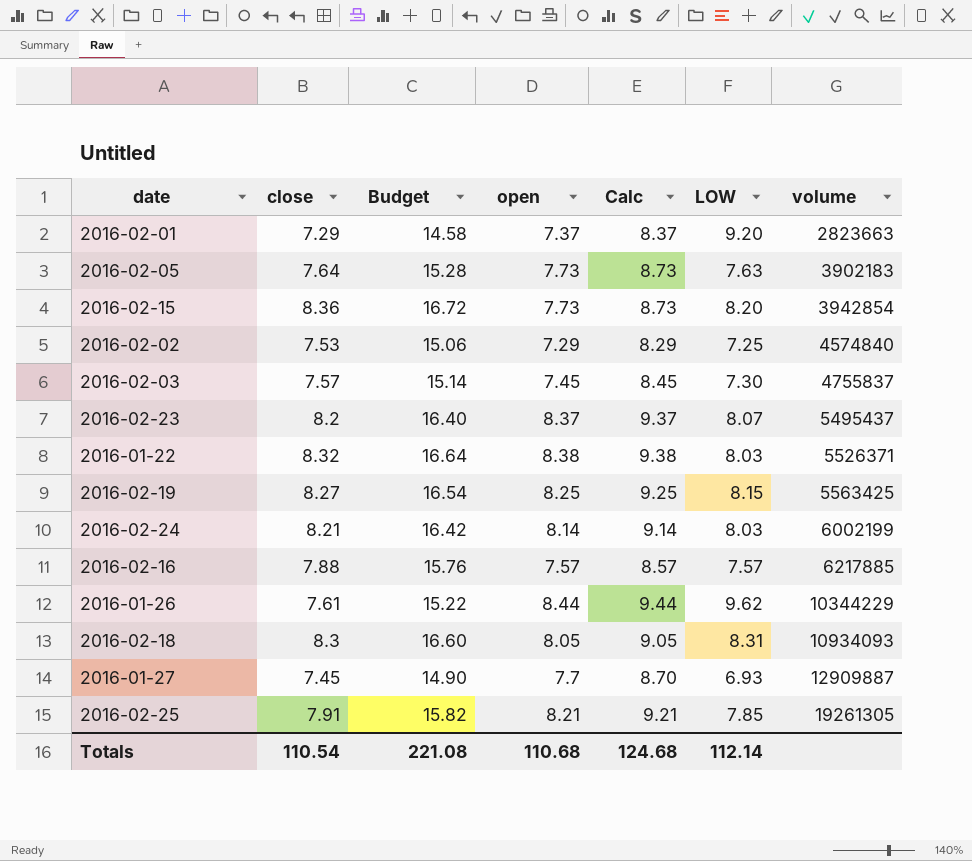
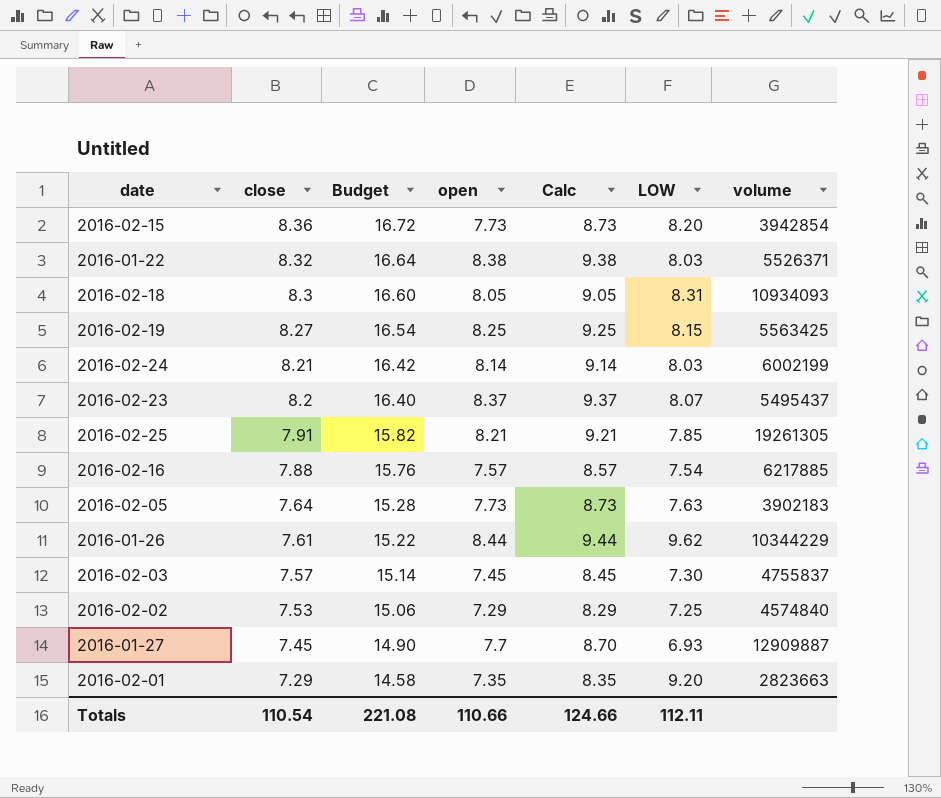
row order: volume ascending -> close descending
2016-02-16 | LOW: 7.57 -> 7.54
2016-02-01 | open: 7.37 -> 7.35
2016-02-01 | Calc: 8.37 -> 8.35
Totals | open: 110.68 -> 110.66
Totals | Calc: 124.68 -> 124.66
Totals | LOW: 112.14 -> 112.11

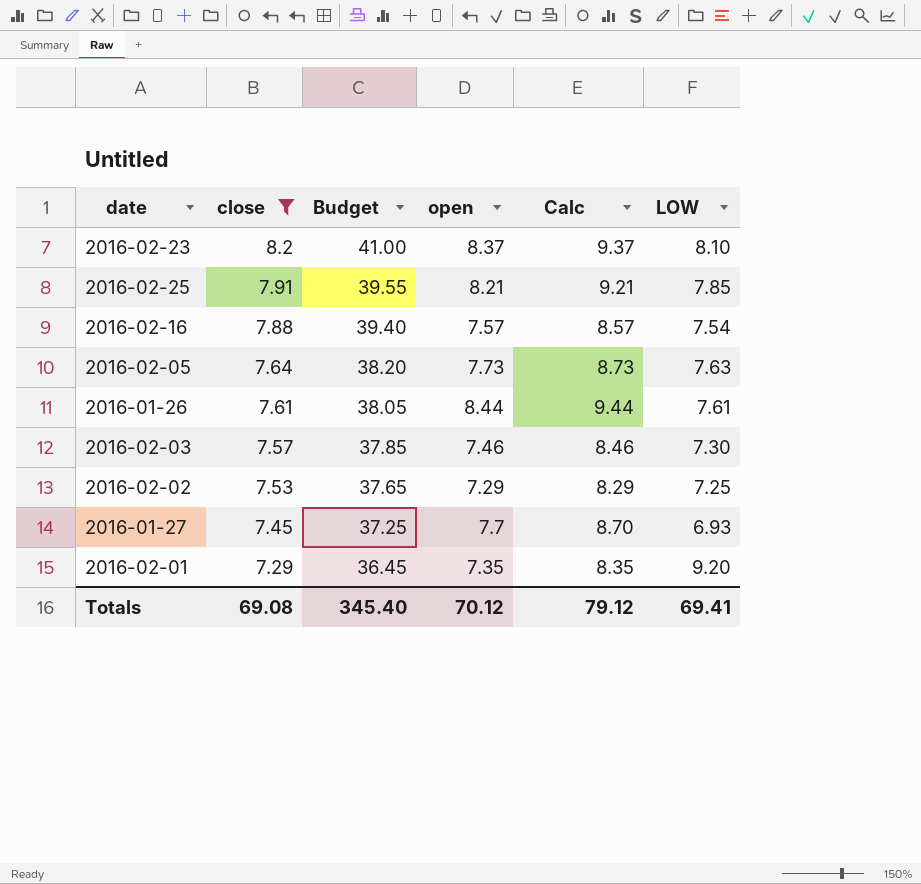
filter: none -> close <= 8.2
column volume | position: 7 -> none
column Budget | formula: [close] * 2 -> [close] * 5
2016-02-23 | LOW: 8.07 -> 8.10
2016-01-26 | LOW: 9.62 -> 7.61
2016-02-03 | open: 7.45 -> 7.46
2016-02-03 | Calc: 8.45 -> 8.46
Totals | close: 110.54 -> 69.08
Totals | Budget: 221.08 -> 345.40
Totals | open: 110.66 -> 70.12
Totals | Calc: 124.66 -> 79.12
Totals | LOW: 112.11 -> 69.41

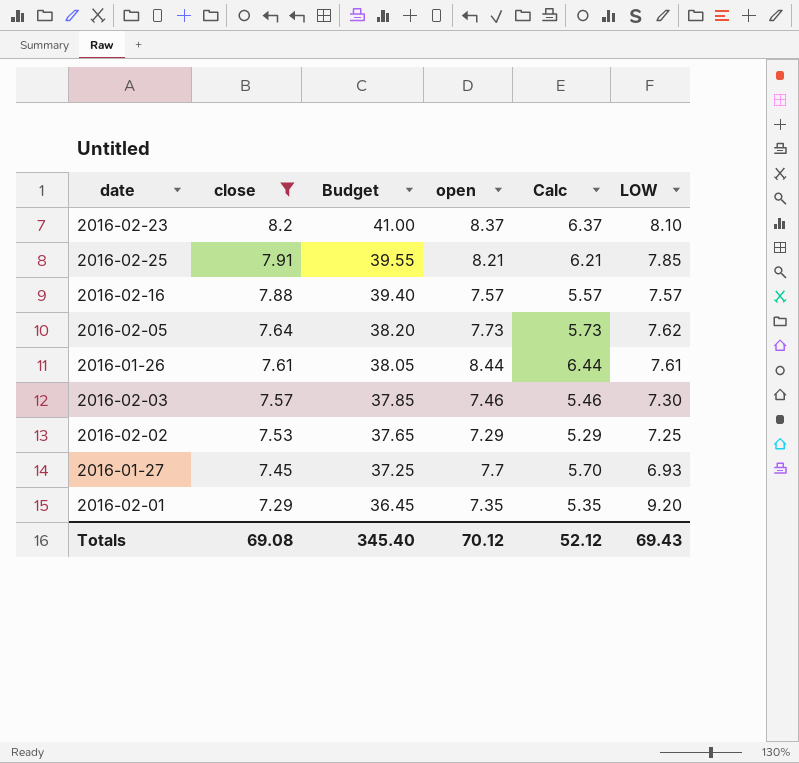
column Calc | formula: [open] + 1 -> [open] - 2
2016-02-16 | LOW: 7.54 -> 7.57
2016-02-05 | LOW: 7.63 -> 7.62
Totals | Calc: 79.12 -> 52.12
Totals | LOW: 69.41 -> 69.43

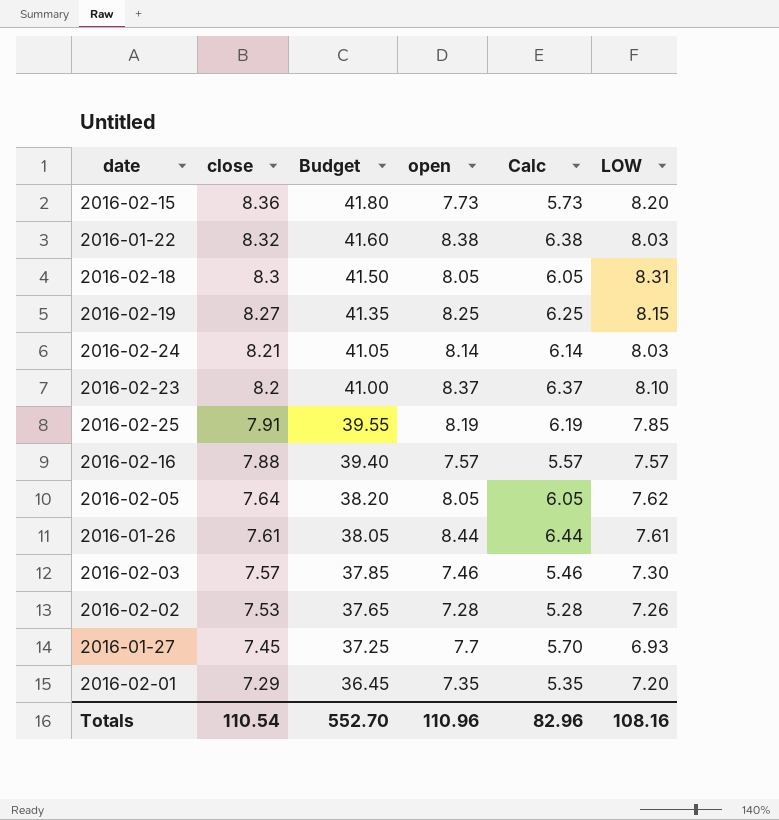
filter: close <= 8.2 -> none
2016-02-25 | open: 8.21 -> 8.19
2016-02-25 | Calc: 6.21 -> 6.19
2016-02-05 | open: 7.73 -> 8.05
2016-02-05 | Calc: 5.73 -> 6.05
2016-02-02 | open: 7.29 -> 7.28
2016-02-02 | Calc: 5.29 -> 5.28
2016-02-02 | LOW: 7.25 -> 7.26
2016-02-01 | LOW: 9.20 -> 7.20
Totals | close: 69.08 -> 110.54
Totals | Budget: 345.40 -> 552.70
Totals | open: 70.12 -> 110.96
Totals | Calc: 52.12 -> 82.96
Totals | LOW: 69.43 -> 108.16

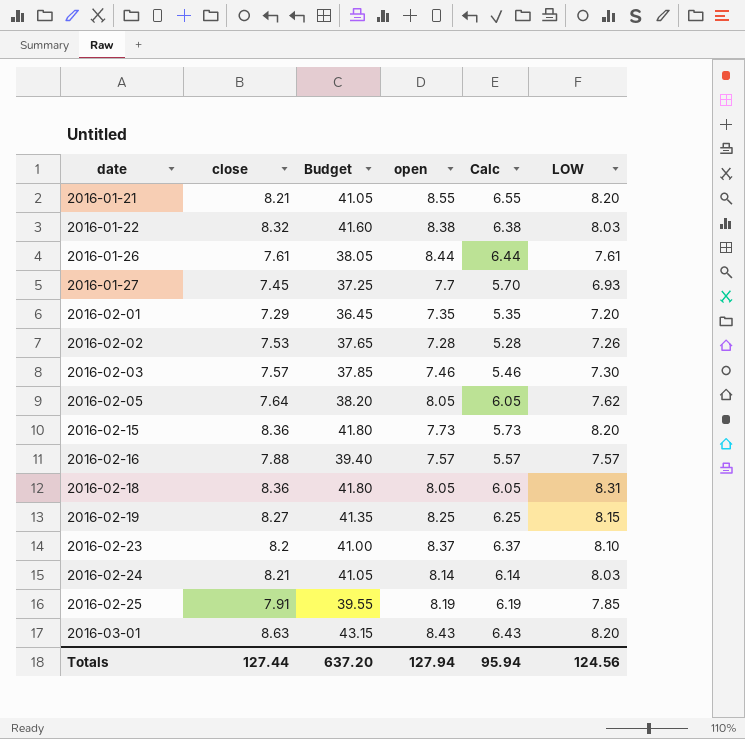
row order: close descending -> date ascending
row 2016-01-21: none -> 8.21 | 41.05 | 8.55 | 6.55 | 8.20
2016-02-18 | close: 8.3 -> 8.36
2016-02-18 | Budget: 41.50 -> 41.80
row 2016-03-01: none -> 8.63 | 43.15 | 8.43 | 6.43 | 8.20
Totals | close: 110.54 -> 127.44
Totals | Budget: 552.70 -> 637.20
Totals | open: 110.96 -> 127.94
Totals | Calc: 82.96 -> 95.94
Totals | LOW: 108.16 -> 124.56

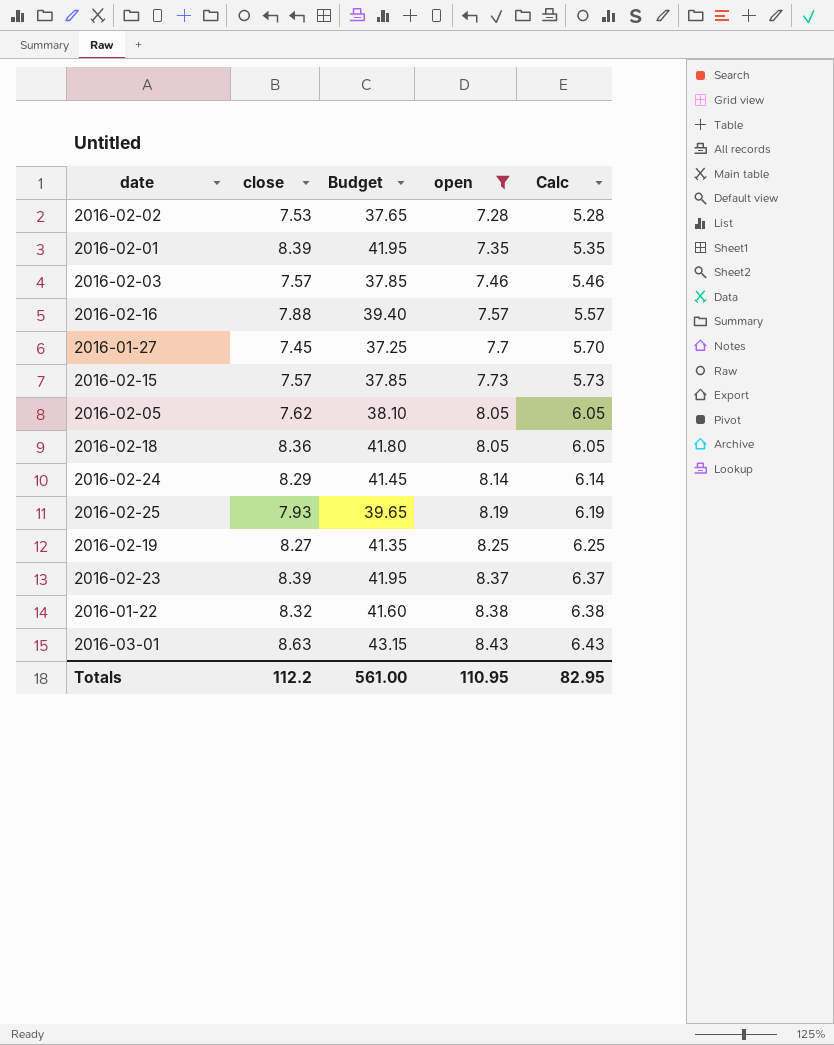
filter: none -> open <= 8.43
row order: date ascending -> open ascending
column LOW | position: 6 -> none
2016-02-01 | close: 7.29 -> 8.39
2016-02-01 | Budget: 36.45 -> 41.95
2016-02-15 | close: 8.36 -> 7.57
2016-02-15 | Budget: 41.80 -> 37.85
2016-02-05 | close: 7.64 -> 7.62
2016-02-05 | Budget: 38.20 -> 38.10
2016-02-24 | close: 8.21 -> 8.29
2016-02-24 | Budget: 41.05 -> 41.45
2016-02-25 | close: 7.91 -> 7.93
2016-02-25 | Budget: 39.55 -> 39.65
2016-02-23 | close: 8.2 -> 8.39
2016-02-23 | Budget: 41.00 -> 41.95
Totals | close: 127.44 -> 112.2
Totals | Budget: 637.20 -> 561.00
Totals | open: 127.94 -> 110.95
Totals | Calc: 95.94 -> 82.95

